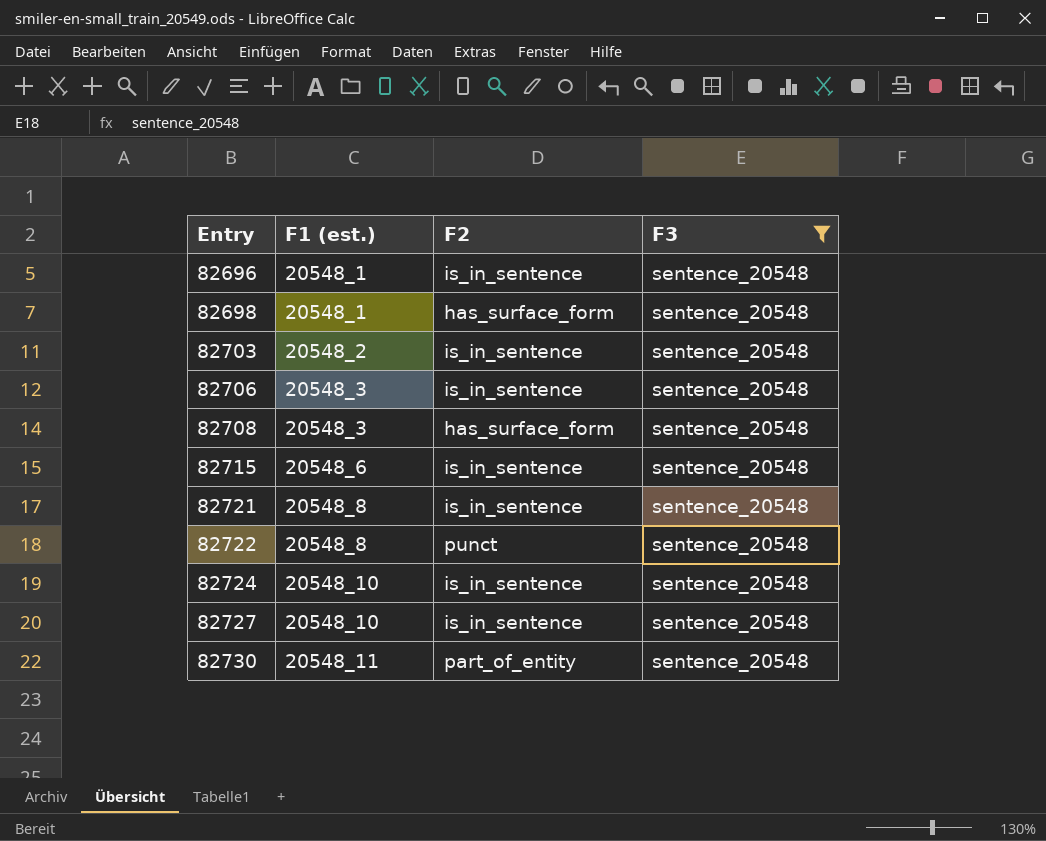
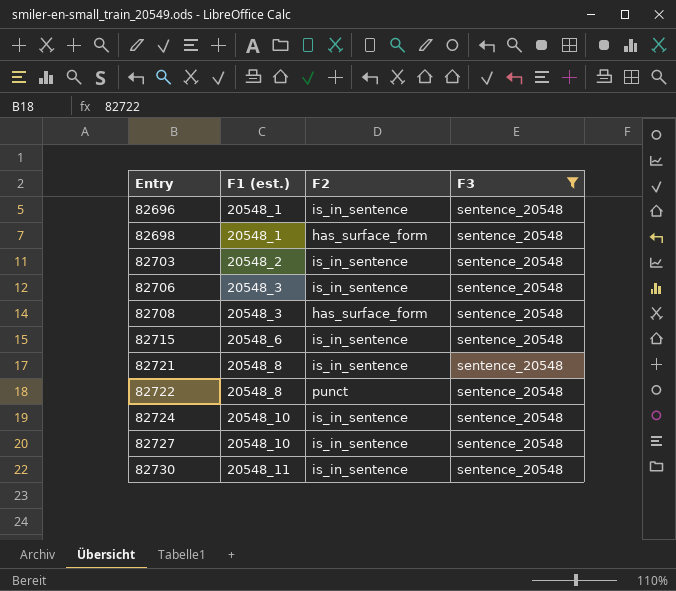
82730 | F2: part_of_entity -> is_in_sentence

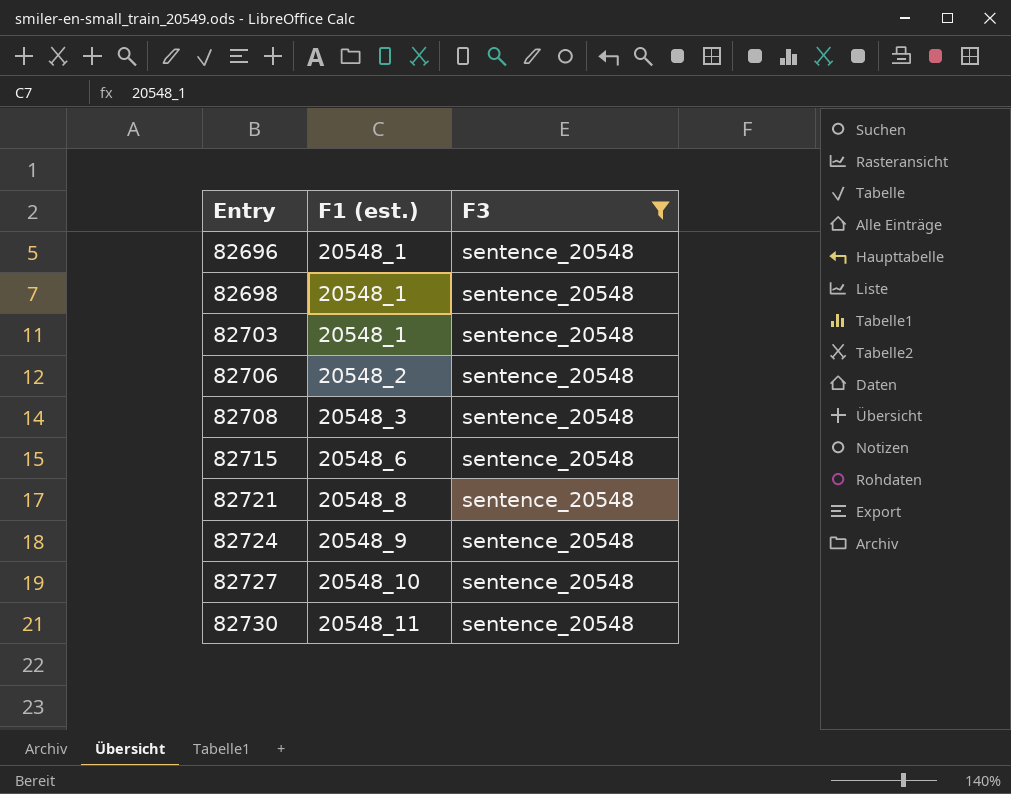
column F2 | position: 3 -> none
row 82722: 20548_8 | punct | sentence_20548 -> none
82703 | F1 (est.): 20548_2 -> 20548_1
82706 | F1 (est.): 20548_3 -> 20548_2
82724 | F1 (est.): 20548_10 -> 20548_9

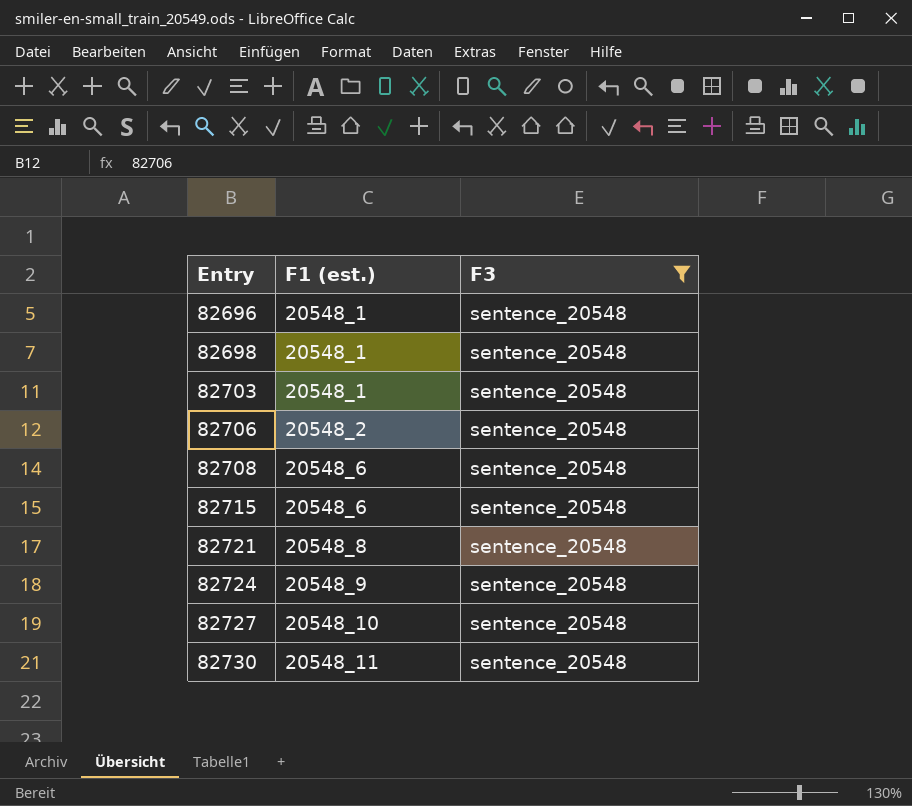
82708 | F1 (est.): 20548_3 -> 20548_6

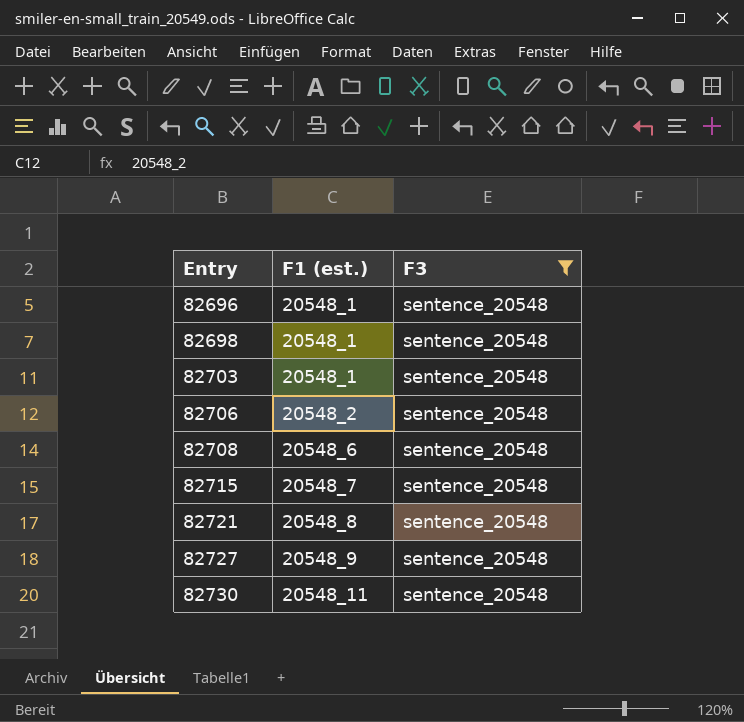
row 82724: 20548_9 | sentence_20548 -> none
82715 | F1 (est.): 20548_6 -> 20548_7
82727 | F1 (est.): 20548_10 -> 20548_9

